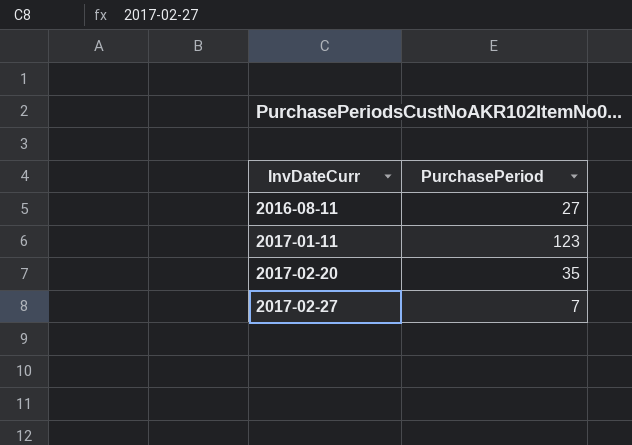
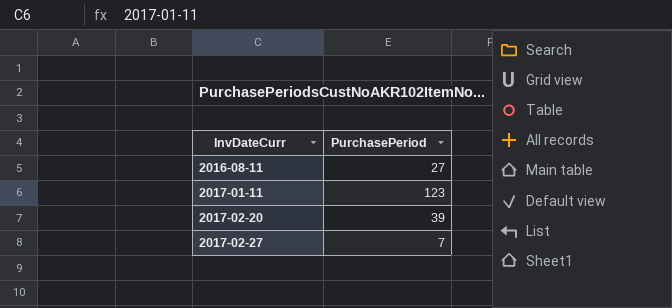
2017-02-20 | PurchasePeriod: 35 -> 39

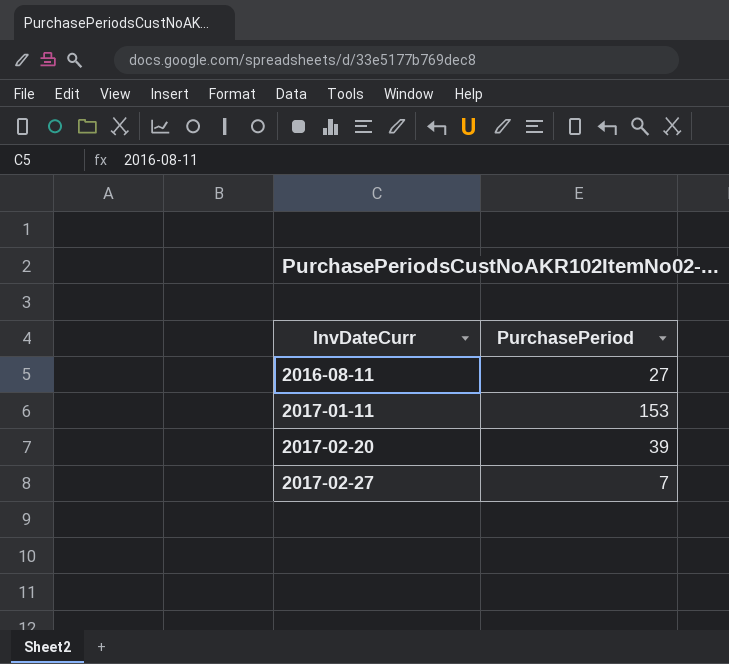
2017-01-11 | PurchasePeriod: 123 -> 153

